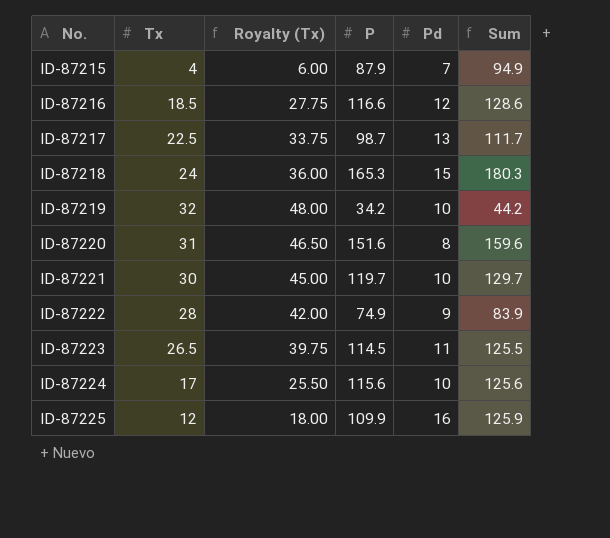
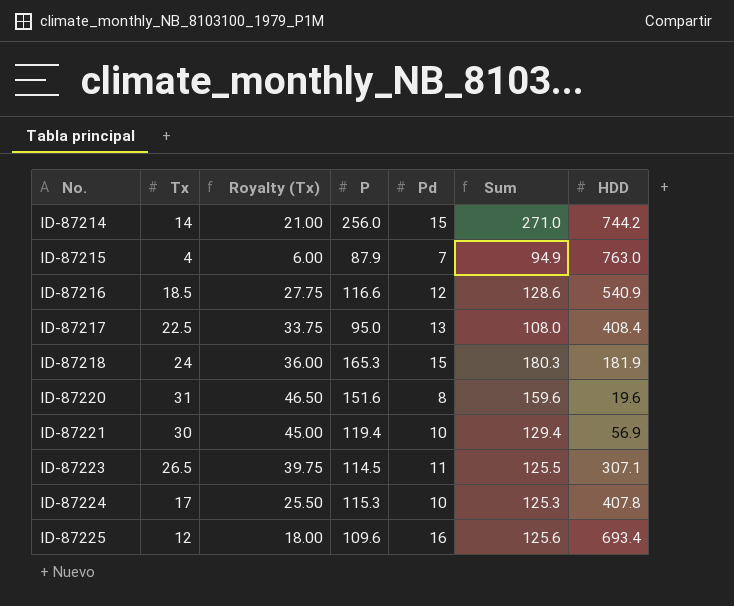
column HDD | position: none -> 7
row ID-87219: 32 | 48.00 | 34.2 | 10 | 44.2 -> none
row ID-87222: 28 | 42.00 | 74.9 | 9 | 83.9 -> none
row ID-87214: none -> 14 | 21.00 | 256.0 | 15 | 271.0 | 744.2
ID-87217 | P: 98.7 -> 95.0
ID-87217 | Sum: 111.7 -> 108.0
ID-87221 | P: 119.7 -> 119.4
ID-87221 | Sum: 129.7 -> 129.4
ID-87224 | P: 115.6 -> 115.3
ID-87224 | Sum: 125.6 -> 125.3
ID-87225 | P: 109.9 -> 109.6
ID-87225 | Sum: 125.9 -> 125.6

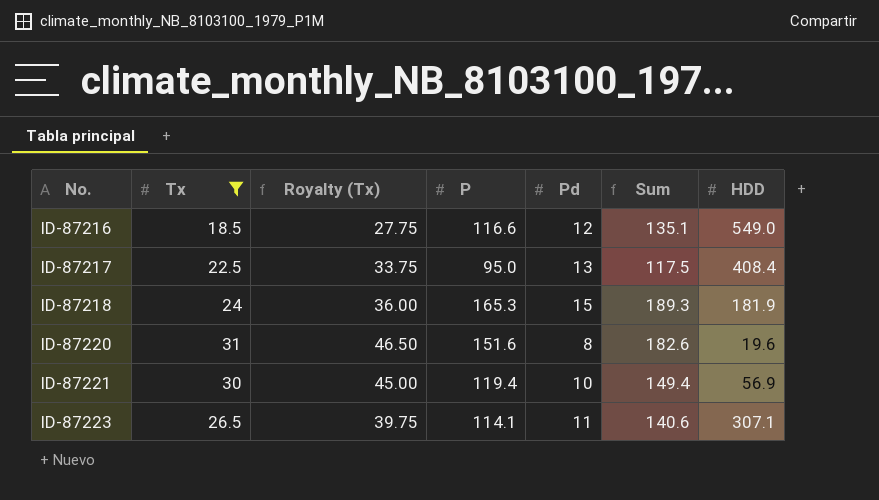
filter: none -> Tx >= 18.5
column Sum | formula: [P] + [Pd] -> [Tx] + [P]
ID-87216 | HDD: 540.9 -> 549.0
ID-87223 | P: 114.5 -> 114.1

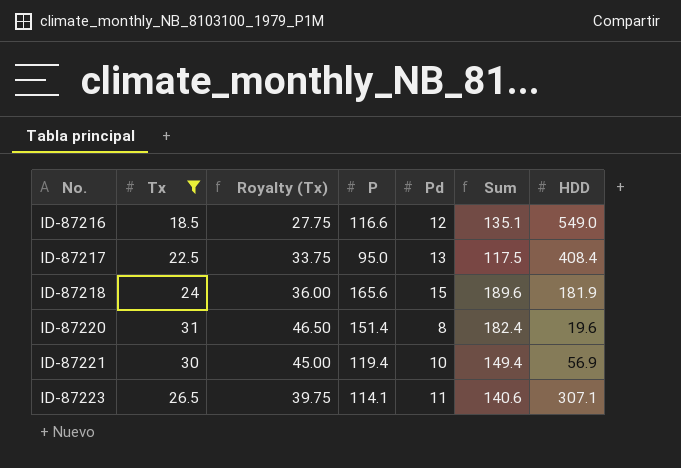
ID-87218 | P: 165.3 -> 165.6
ID-87218 | Sum: 189.3 -> 189.6
ID-87220 | P: 151.6 -> 151.4
ID-87220 | Sum: 182.6 -> 182.4

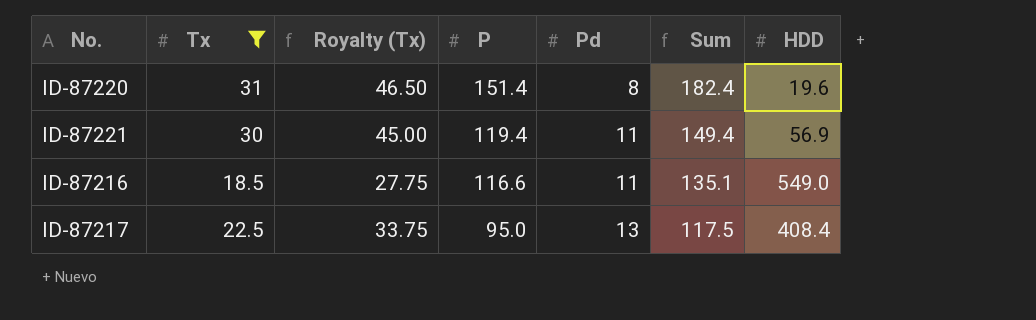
row order: No. ascending -> P descending
row ID-87218: 24 | 36.00 | 165.6 | 15 | 189.6 | 181.9 -> none
row ID-87223: 26.5 | 39.75 | 114.1 | 11 | 140.6 | 307.1 -> none
ID-87221 | Pd: 10 -> 11
ID-87216 | Pd: 12 -> 11

